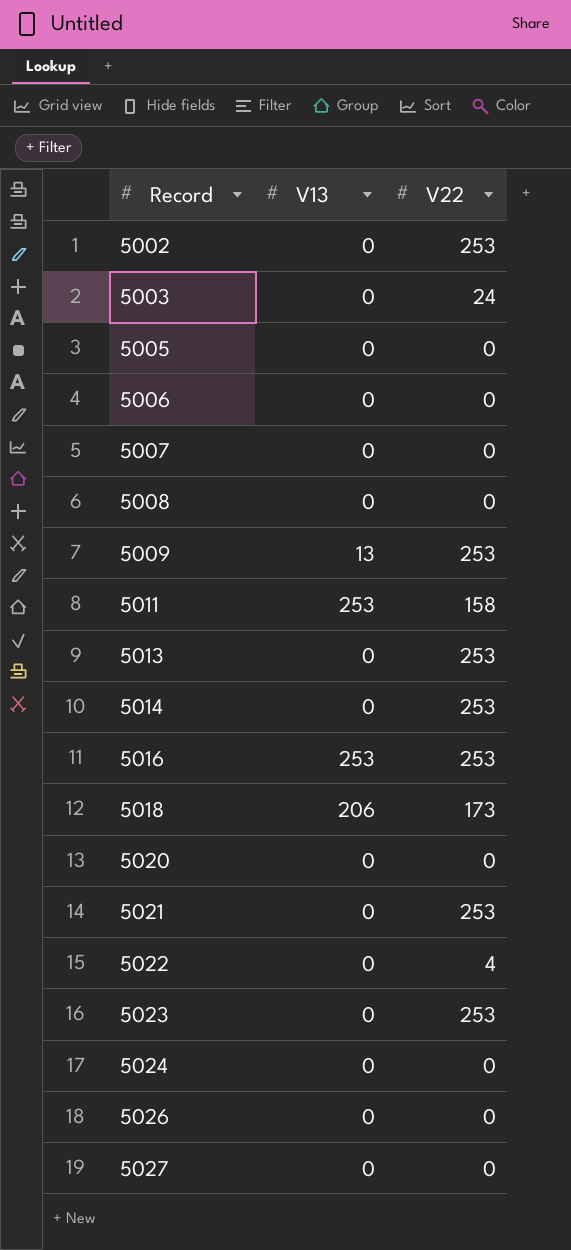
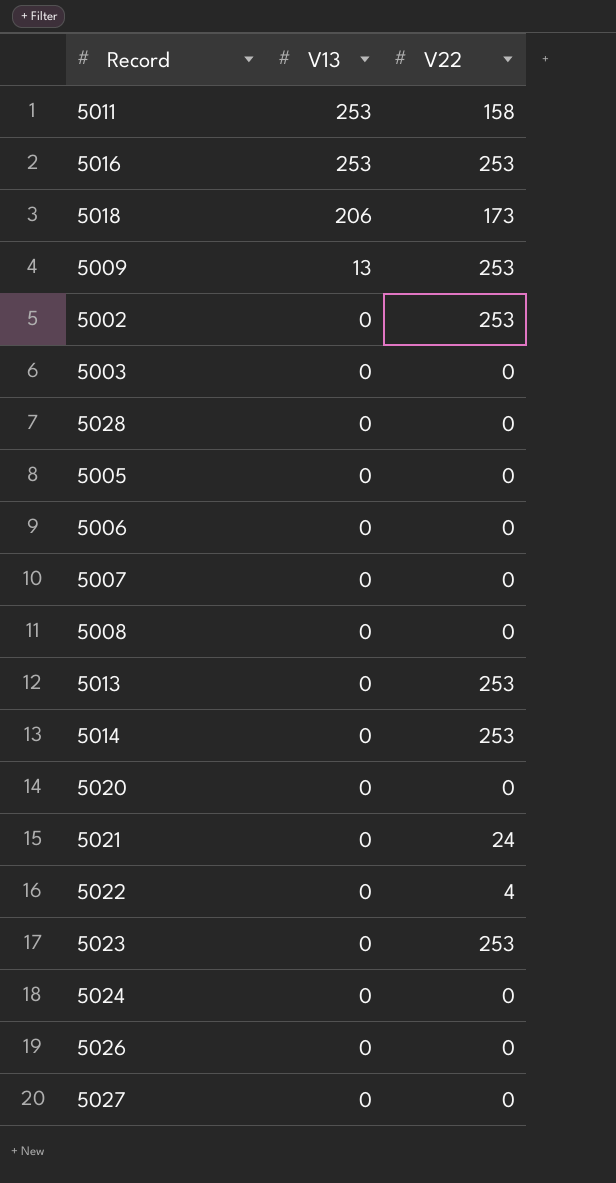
row order: Record ascending -> V13 descending
5003 | V22: 24 -> 0
row 5028: none -> 0 | 0
5021 | V22: 253 -> 24

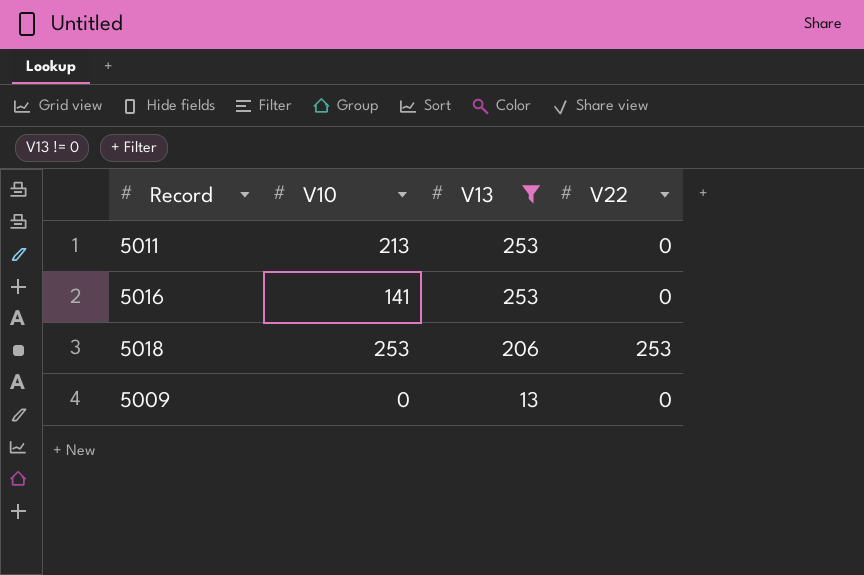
filter: none -> V13 != 0
column V10 | position: none -> 2
5011 | V22: 158 -> 0
5016 | V22: 253 -> 0
5018 | V22: 173 -> 253
5009 | V22: 253 -> 0

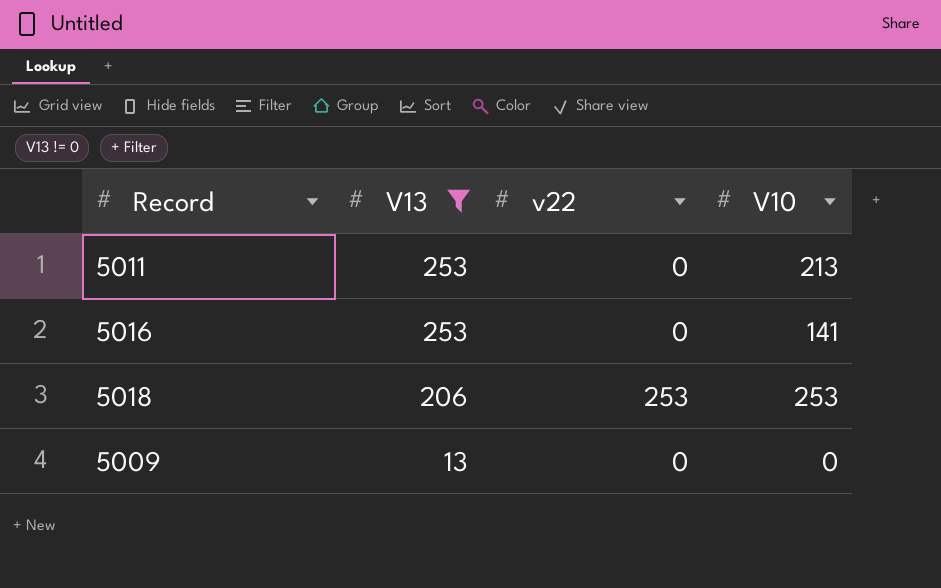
column name: V22 -> v22
column V10 | position: 2 -> 4

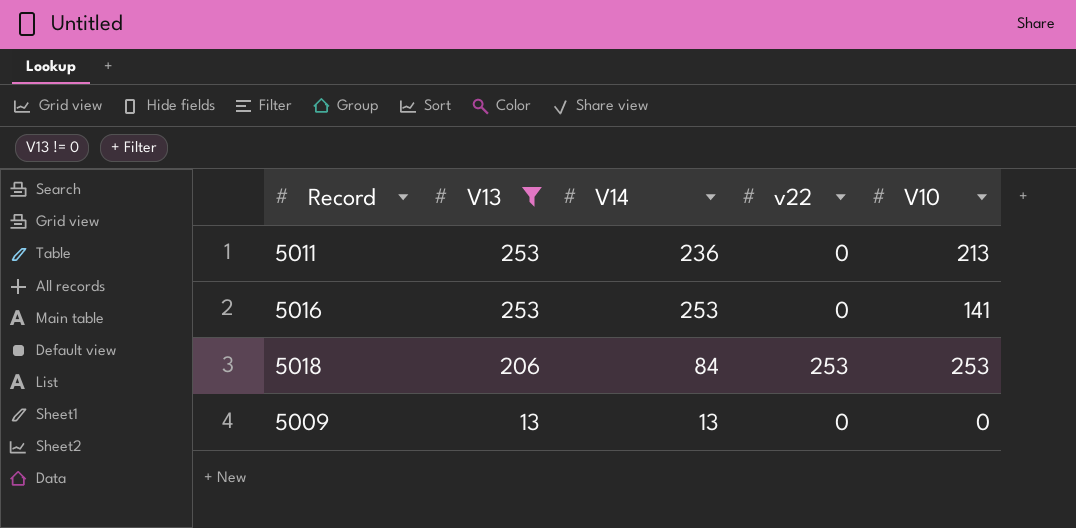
column V14 | position: none -> 3

